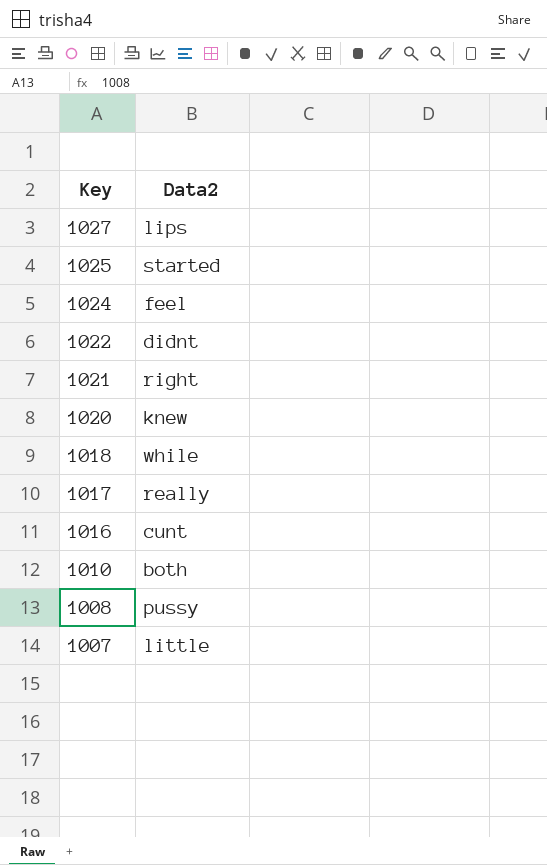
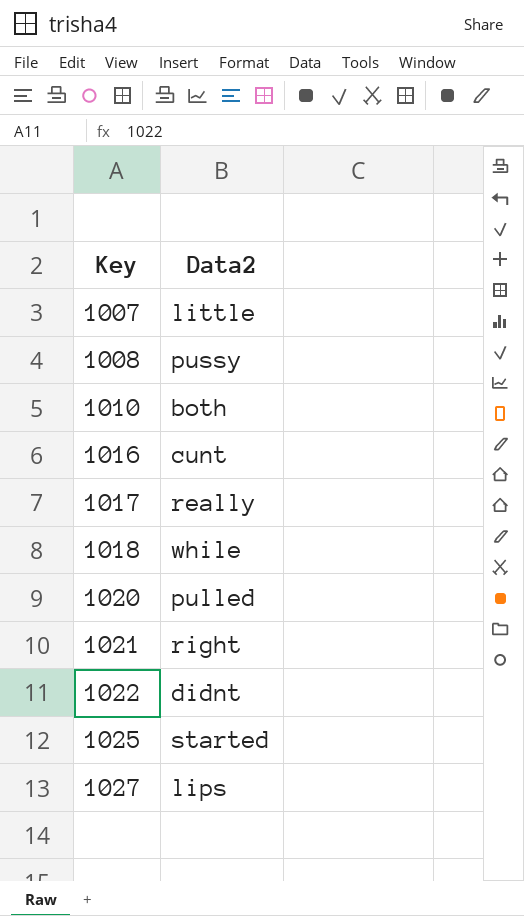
row order: Key descending -> Key ascending
row 1024: feel -> none
1020 | Data2: knew -> pulled

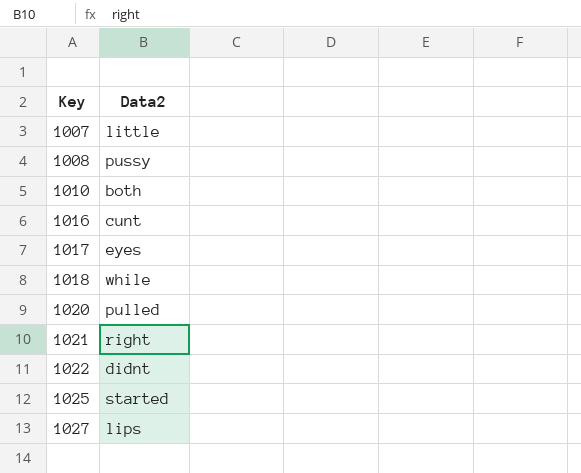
1017 | Data2: really -> eyes

